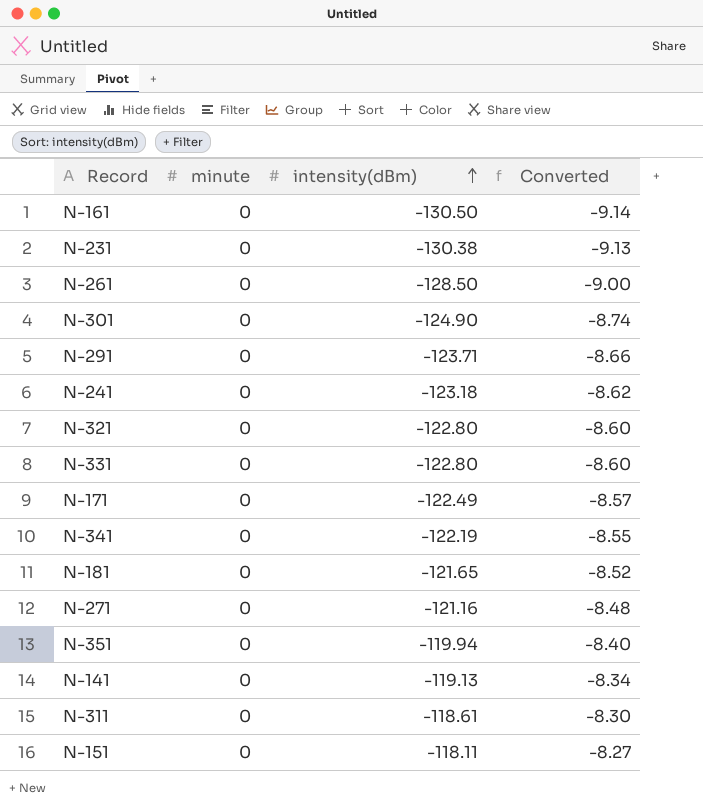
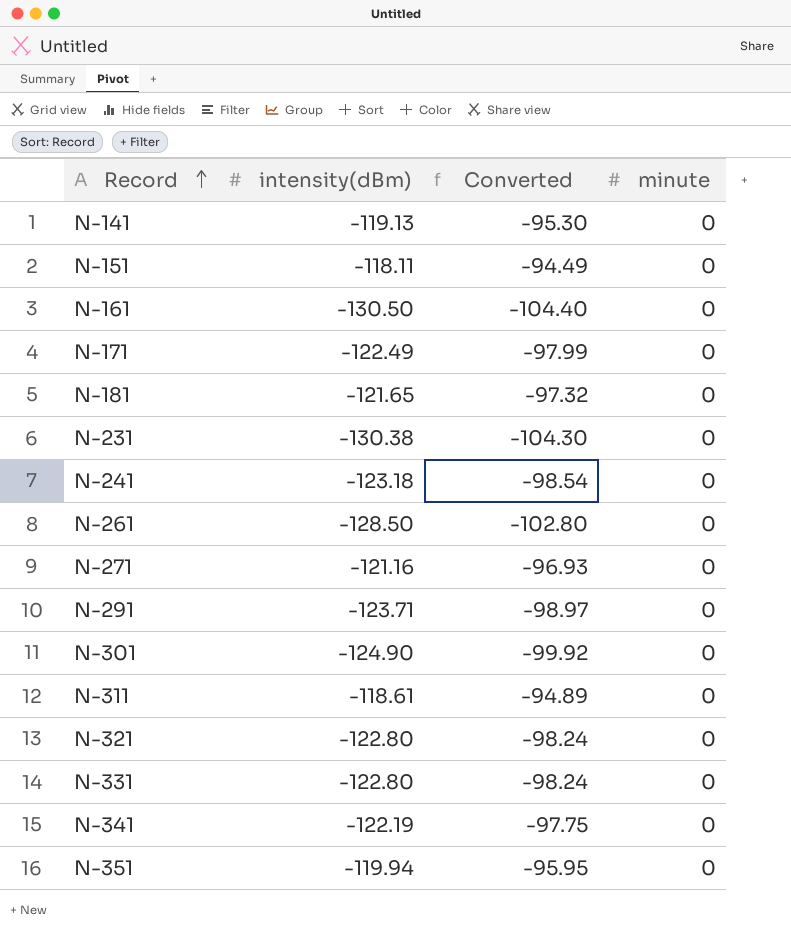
row order: intensity(dBm) ascending -> Record ascending
column Converted | formula: [intensity(dBm)] * 0.07 -> [intensity(dBm)] * 0.8
column minute | position: 2 -> 4

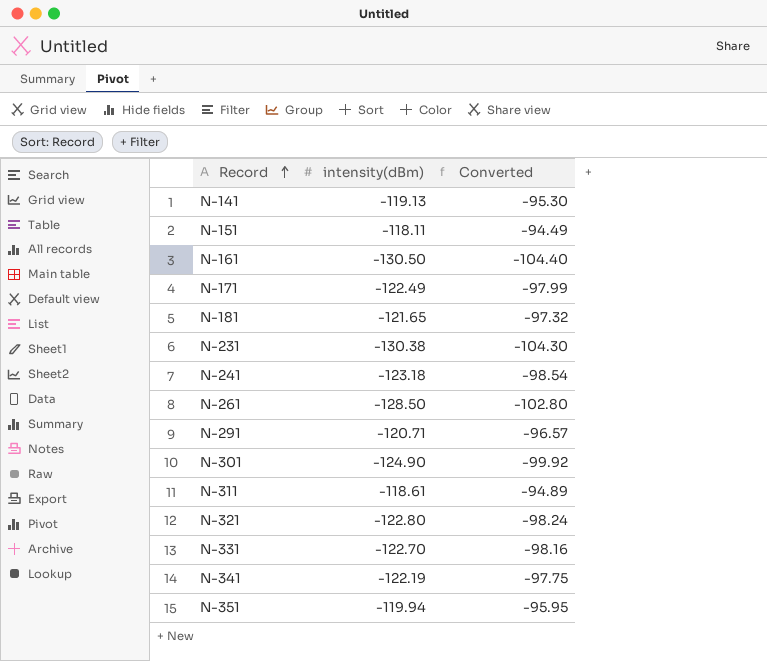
column minute | position: 4 -> none
row N-271: -121.16 | -96.93 | 0 -> none
N-291 | intensity(dBm): -123.71 -> -120.71
N-291 | Converted: -98.97 -> -96.57
N-331 | intensity(dBm): -122.80 -> -122.70
N-331 | Converted: -98.24 -> -98.16

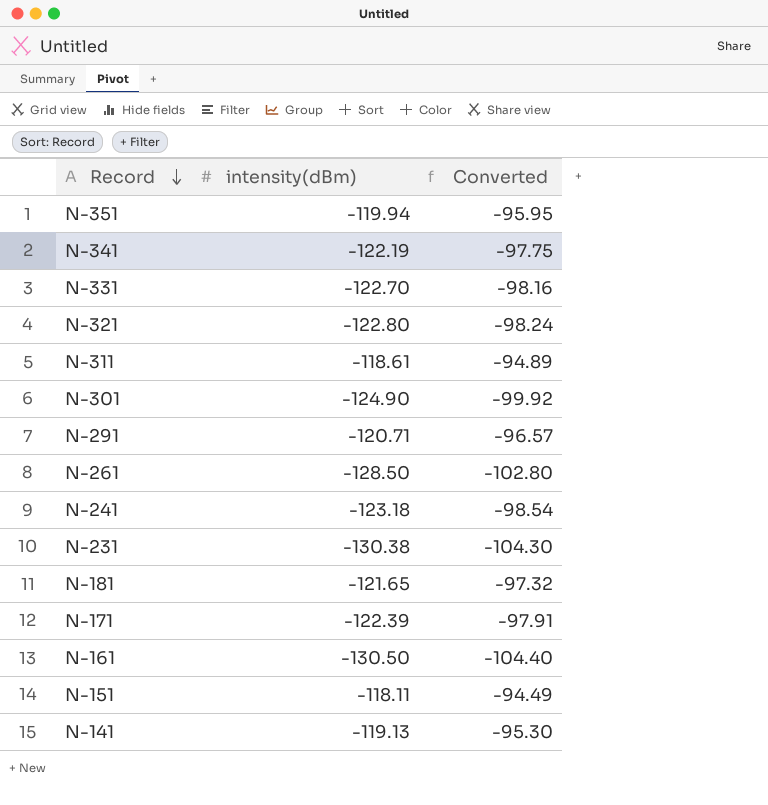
row order: Record ascending -> Record descending
N-171 | intensity(dBm): -122.49 -> -122.39
N-171 | Converted: -97.99 -> -97.91

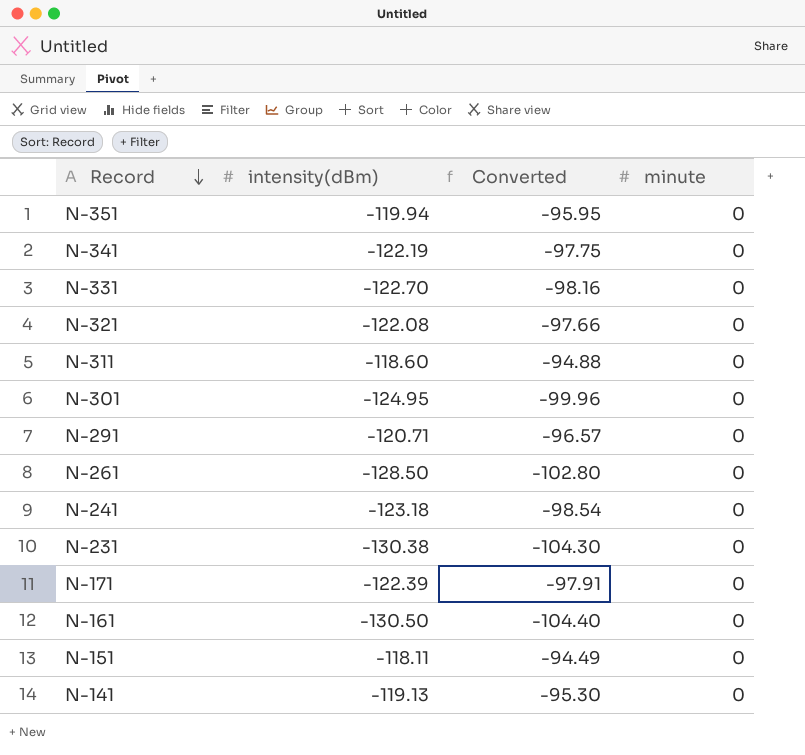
column minute | position: none -> 4
row N-181: -121.65 | -97.32 -> none
N-321 | intensity(dBm): -122.80 -> -122.08
N-321 | Converted: -98.24 -> -97.66
N-311 | intensity(dBm): -118.61 -> -118.60
N-311 | Converted: -94.89 -> -94.88
N-301 | intensity(dBm): -124.90 -> -124.95
N-301 | Converted: -99.92 -> -99.96

